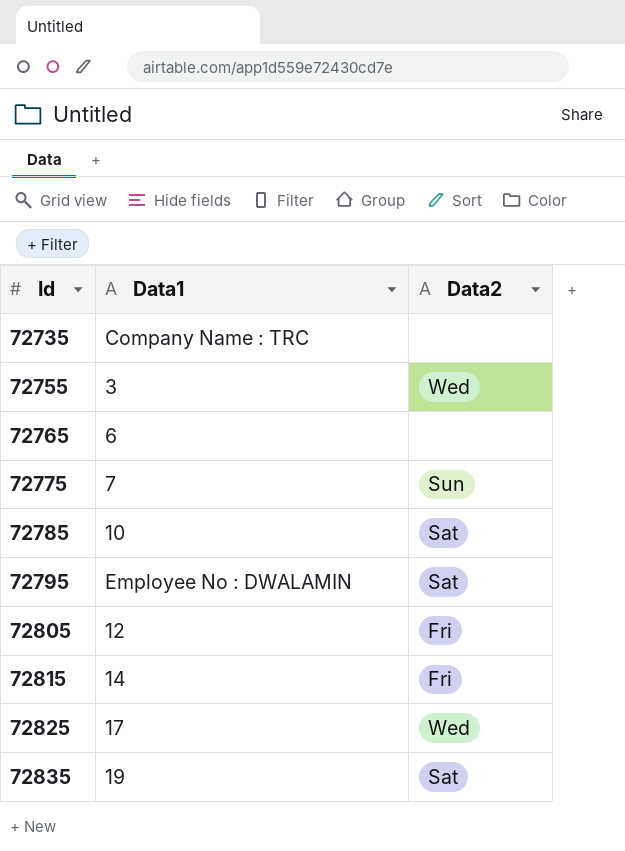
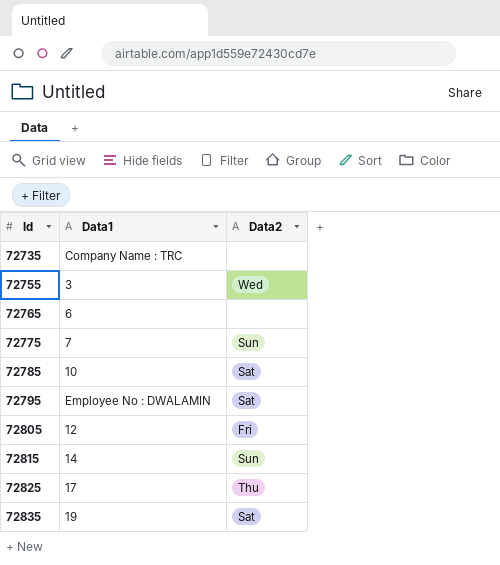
72815 | Data2: Fri -> Sun
72825 | Data2: Wed -> Thu

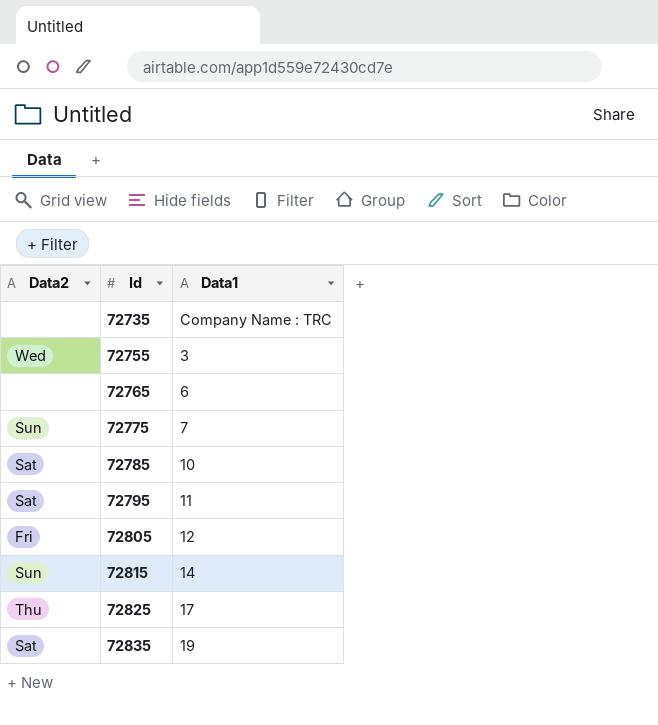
column Data2 | position: 3 -> 1
72795 | Data1: Employee No : DWALAMIN -> 11

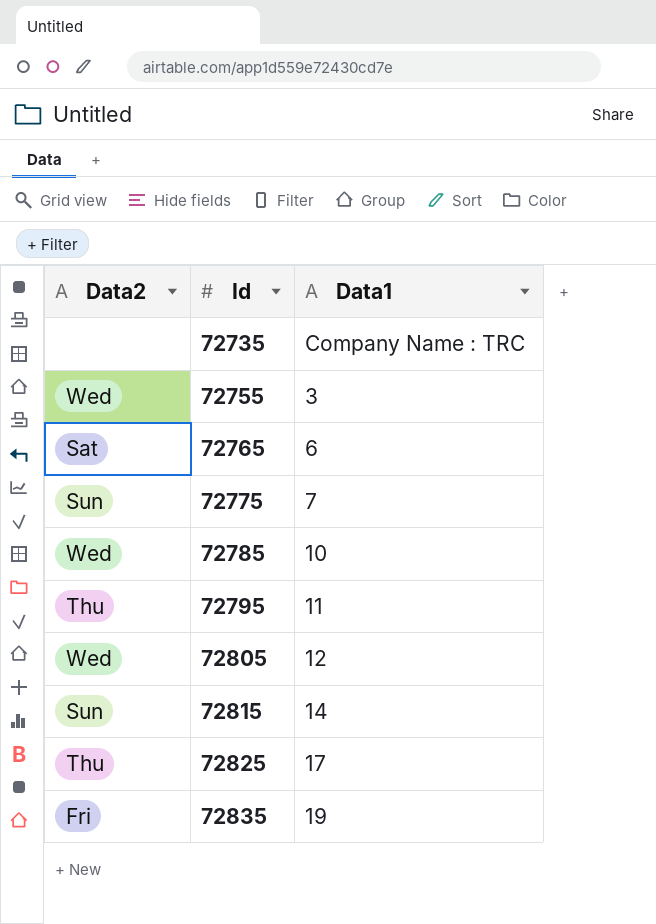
72765 | Data2: none -> Sat
72785 | Data2: Sat -> Wed
72795 | Data2: Sat -> Thu
72805 | Data2: Fri -> Wed
72835 | Data2: Sat -> Fri

